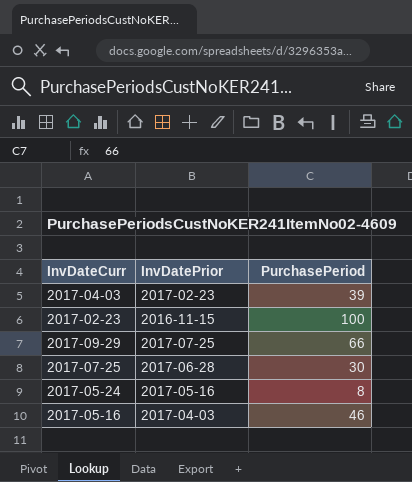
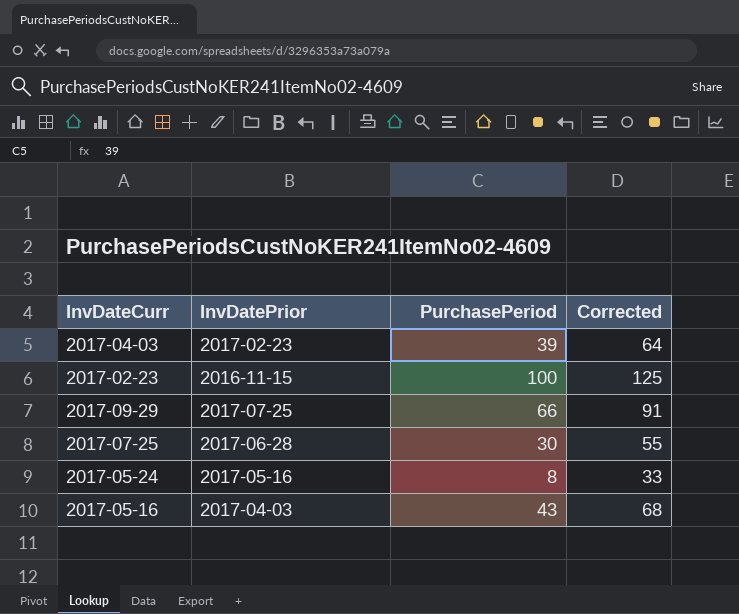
column Corrected | formula: none -> [PurchasePeriod] + 25
2017-05-16 | PurchasePeriod: 46 -> 43

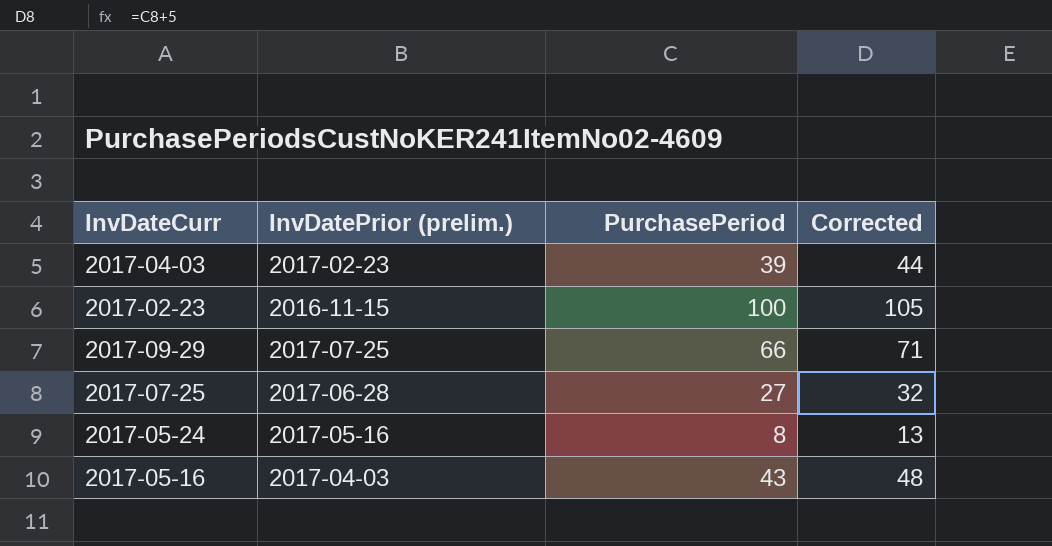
column name: InvDatePrior -> InvDatePrior (prelim.)
column Corrected | formula: [PurchasePeriod] + 25 -> [PurchasePeriod] + 5
2017-07-25 | PurchasePeriod: 30 -> 27

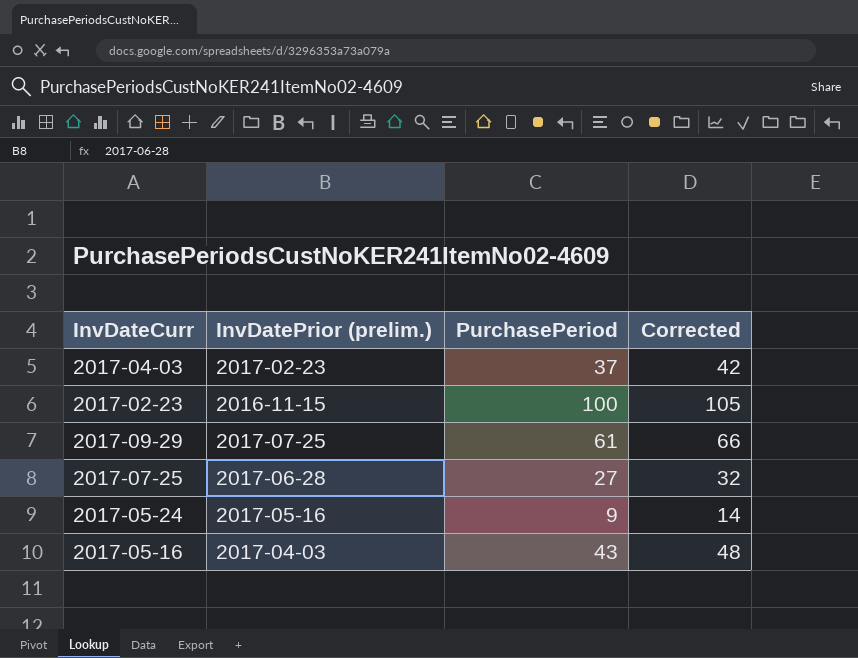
2017-04-03 | PurchasePeriod: 39 -> 37
2017-04-03 | Corrected: 44 -> 42
2017-09-29 | PurchasePeriod: 66 -> 61
2017-09-29 | Corrected: 71 -> 66
2017-05-24 | PurchasePeriod: 8 -> 9
2017-05-24 | Corrected: 13 -> 14

